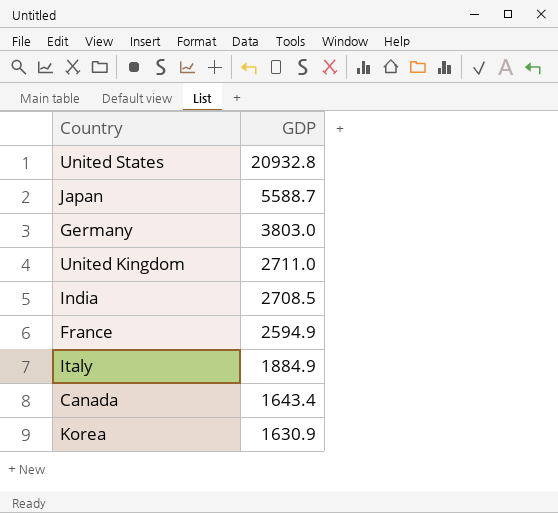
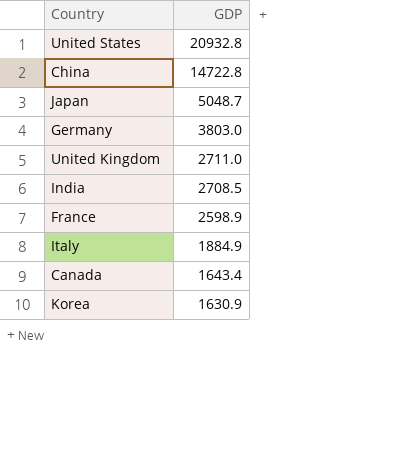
row China: none -> 14722.8
Japan | GDP: 5588.7 -> 5048.7
France | GDP: 2594.9 -> 2598.9

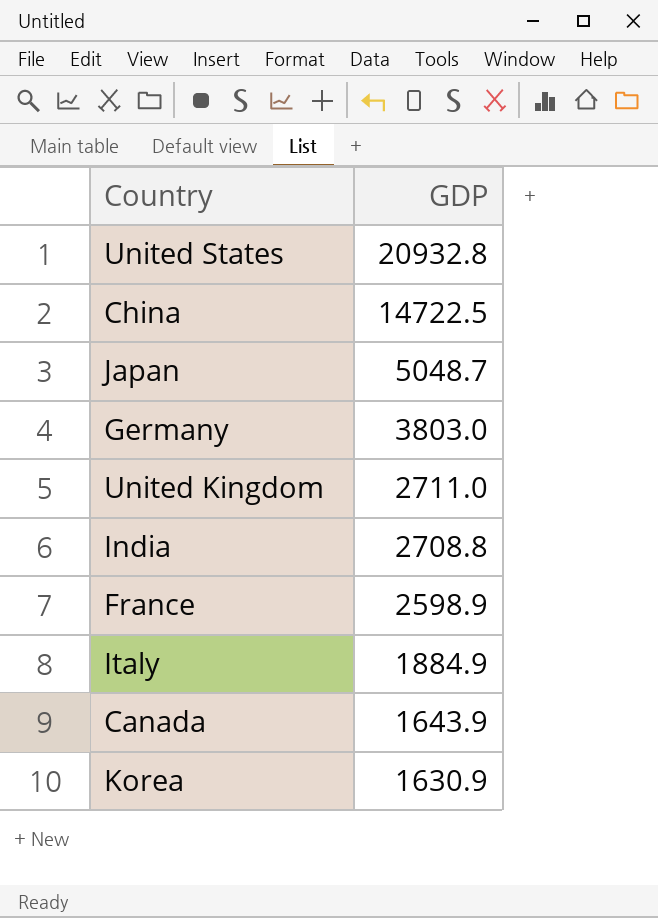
China | GDP: 14722.8 -> 14722.5
India | GDP: 2708.5 -> 2708.8
Canada | GDP: 1643.4 -> 1643.9

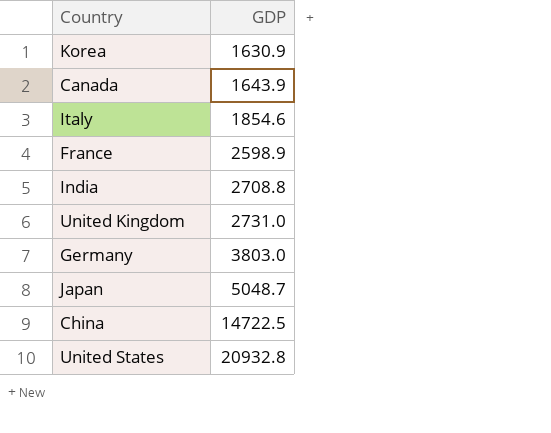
row order: GDP descending -> GDP ascending
Italy | GDP: 1884.9 -> 1854.6
United Kingdom | GDP: 2711.0 -> 2731.0

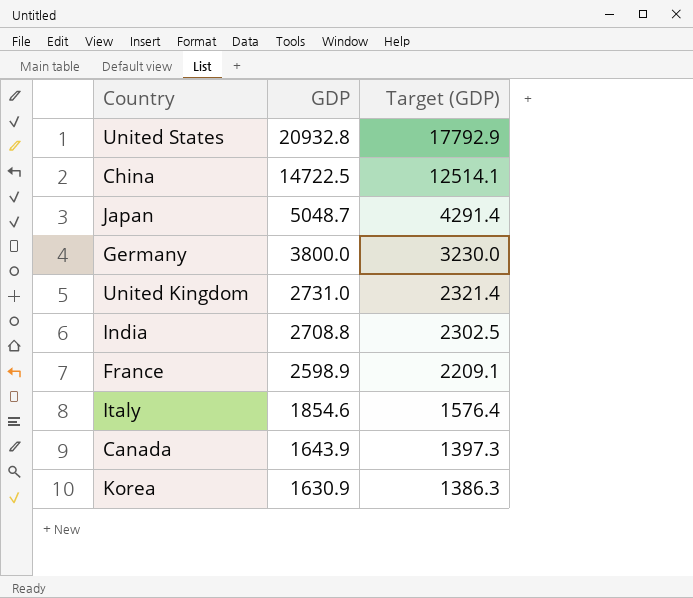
row order: GDP ascending -> GDP descending
column Target (GDP) | formula: none -> [GDP] * 0.85
Germany | GDP: 3803.0 -> 3800.0

